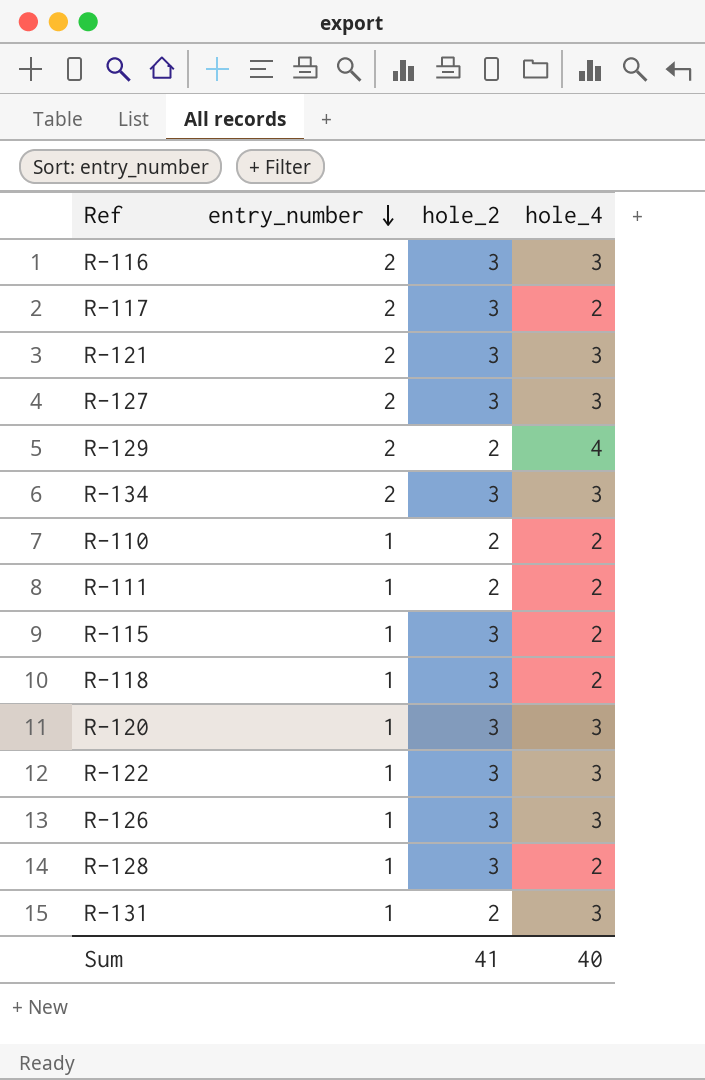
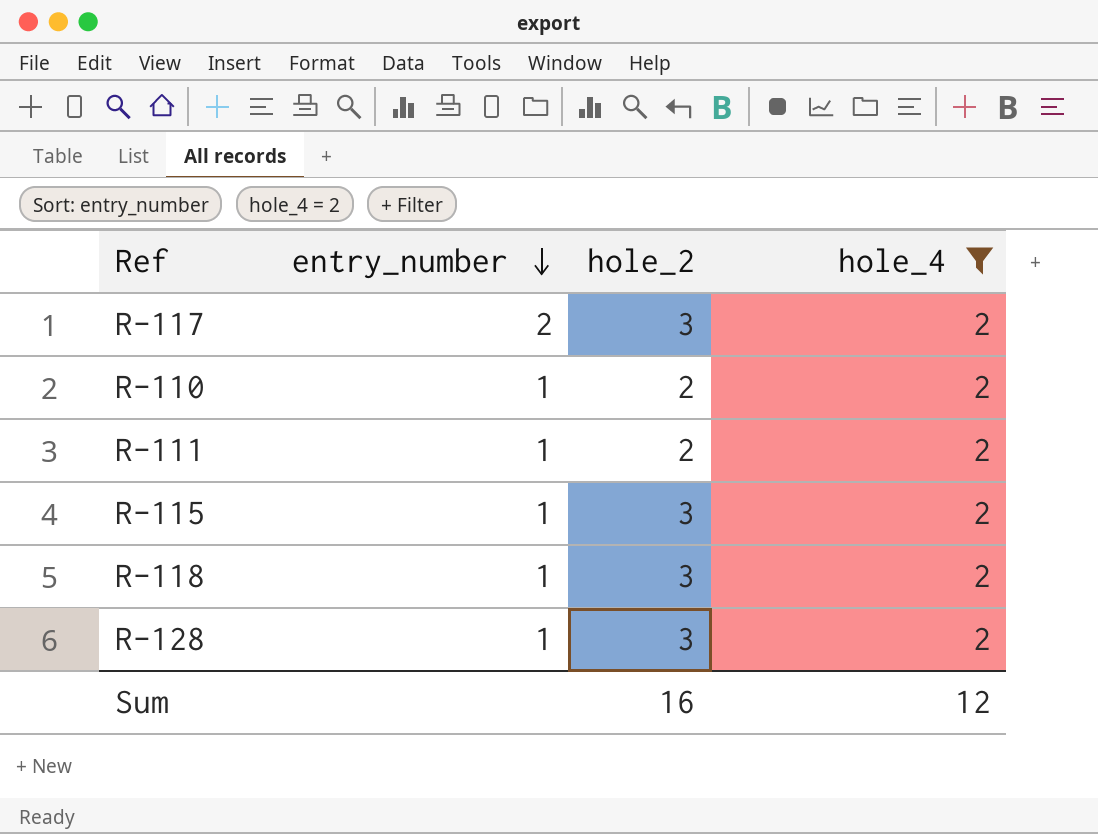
filter: none -> hole_4 = 2
Sum | hole_2: 41 -> 16
Sum | hole_4: 40 -> 12

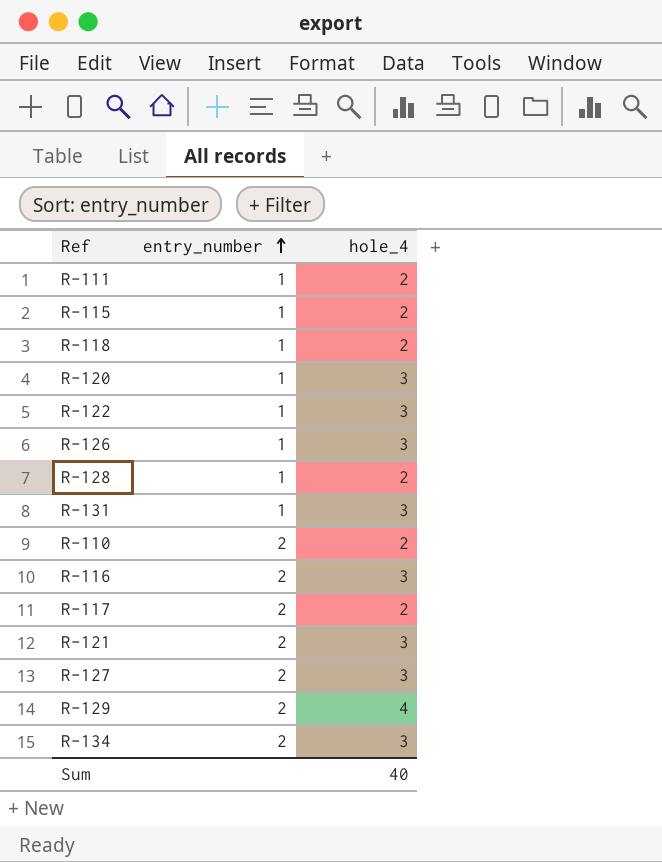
filter: hole_4 = 2 -> none
row order: entry_number descending -> entry_number ascending
column hole_2 | position: 3 -> none
R-110 | entry_number: 1 -> 2
Sum | hole_4: 12 -> 40

